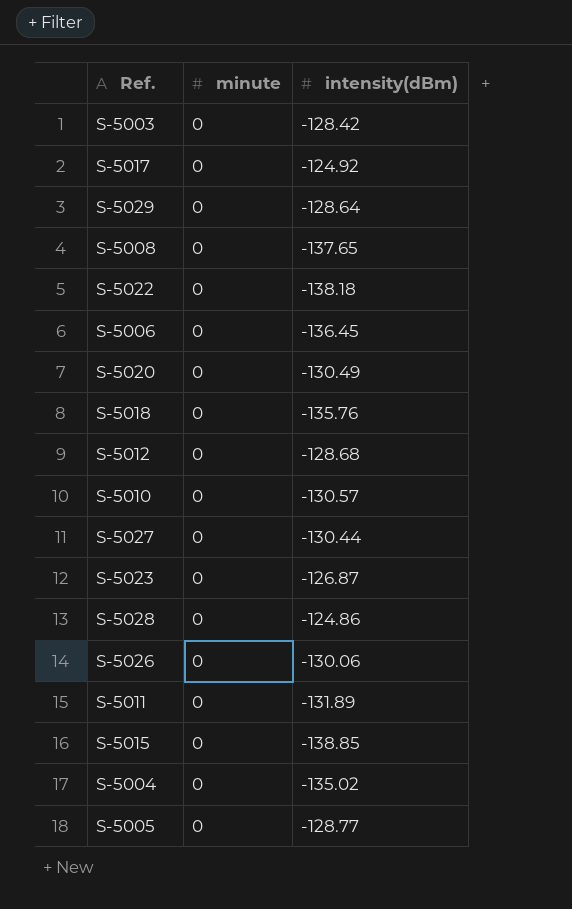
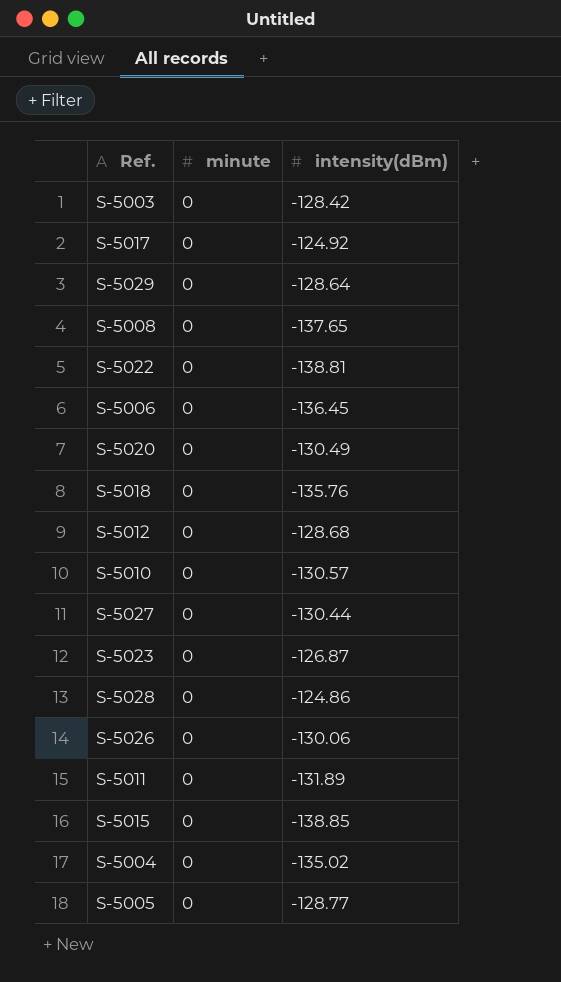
S-5022 | intensity(dBm): -138.18 -> -138.81

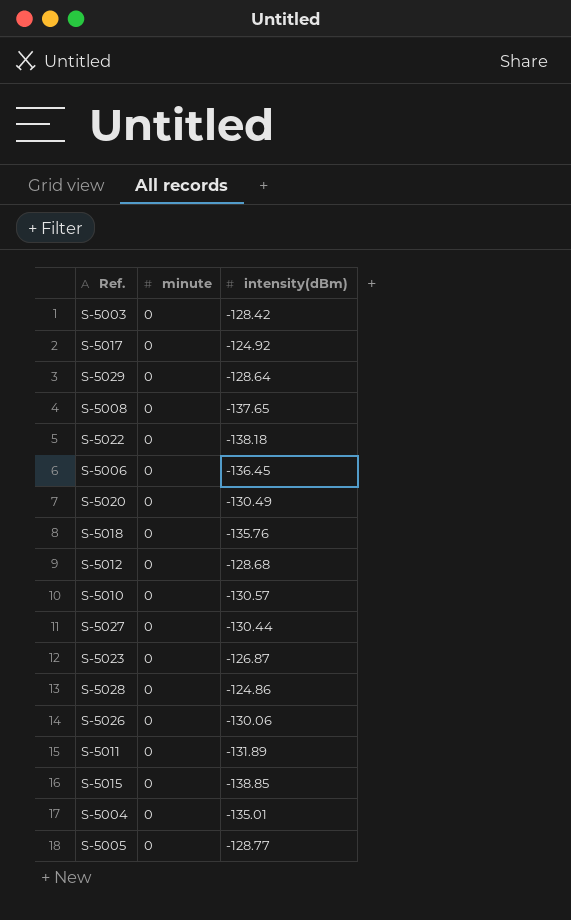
S-5022 | intensity(dBm): -138.81 -> -138.18
S-5004 | intensity(dBm): -135.02 -> -135.01

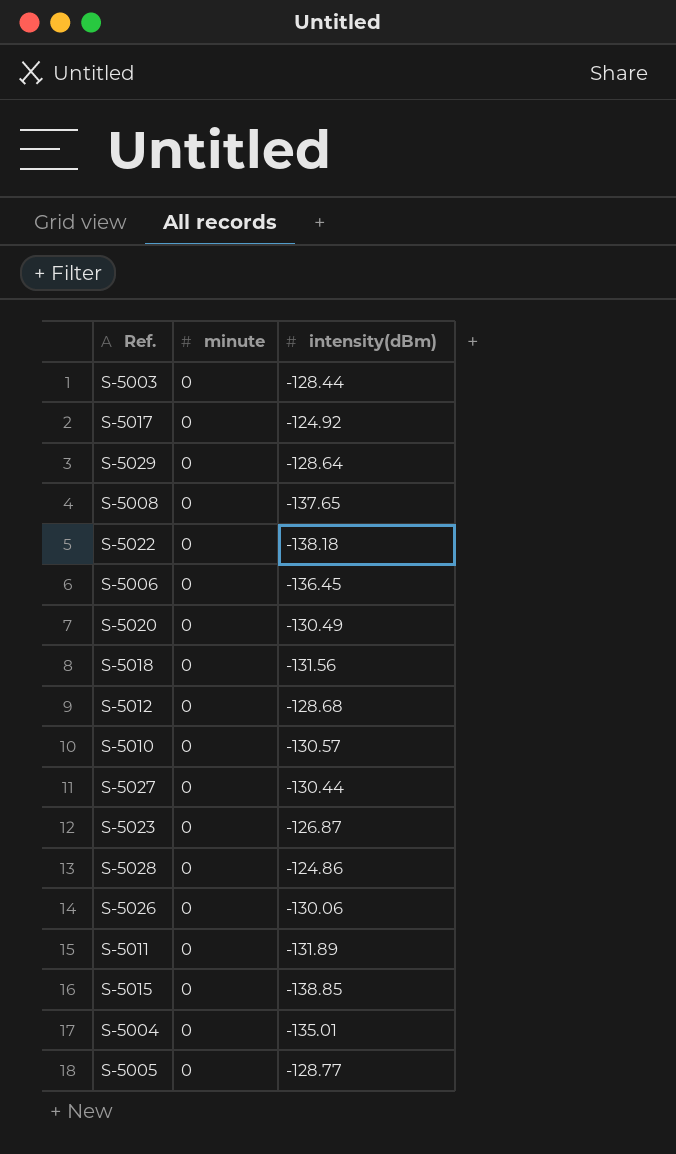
S-5003 | intensity(dBm): -128.42 -> -128.44
S-5018 | intensity(dBm): -135.76 -> -131.56

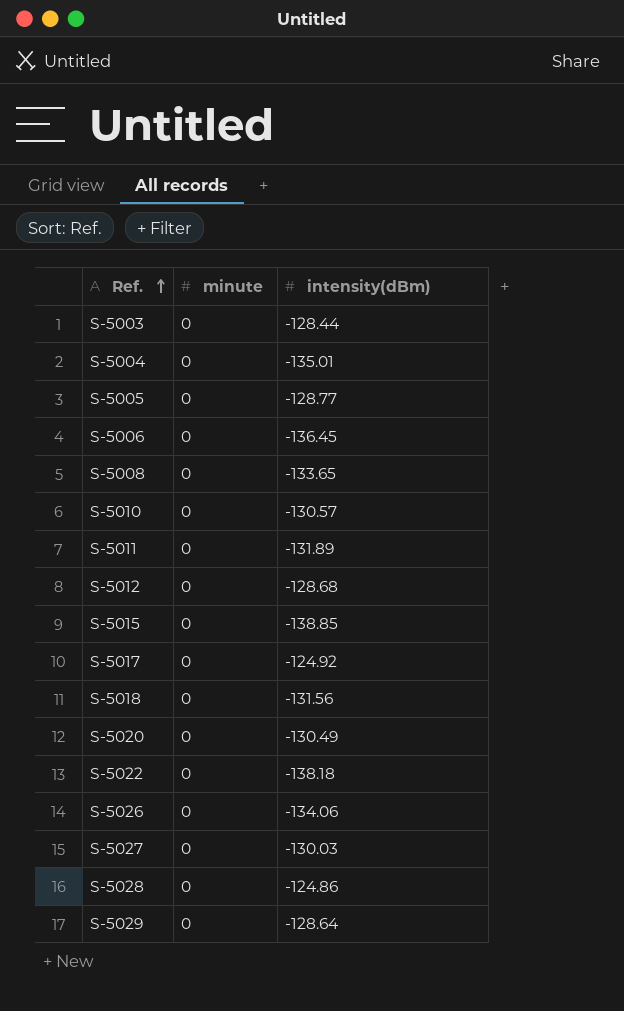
row order: none -> Ref. ascending
row S-5023: 0 | -126.87 -> none
S-5008 | intensity(dBm): -137.65 -> -133.65
S-5026 | intensity(dBm): -130.06 -> -134.06
S-5027 | intensity(dBm): -130.44 -> -130.03

